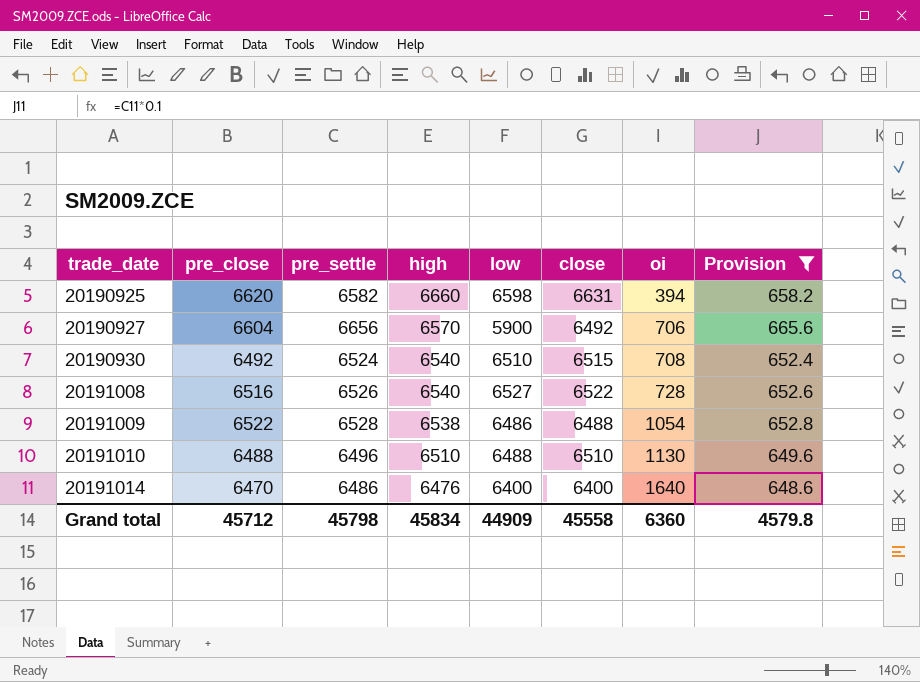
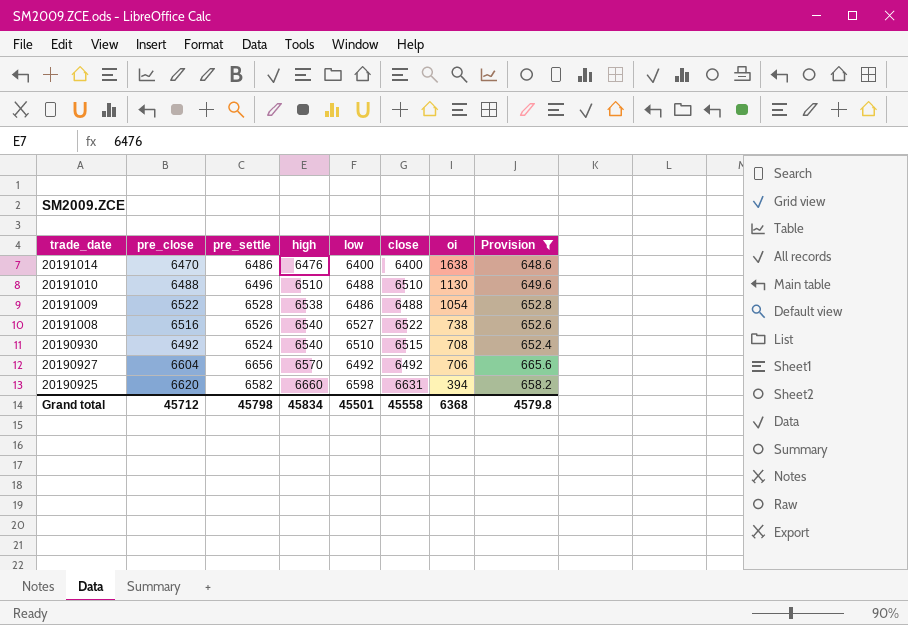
row order: trade_date ascending -> trade_date descending
20191014 | oi: 1640 -> 1638
20191008 | oi: 728 -> 738
20190927 | low: 5900 -> 6492
Grand total | low: 44909 -> 45501
Grand total | oi: 6360 -> 6368

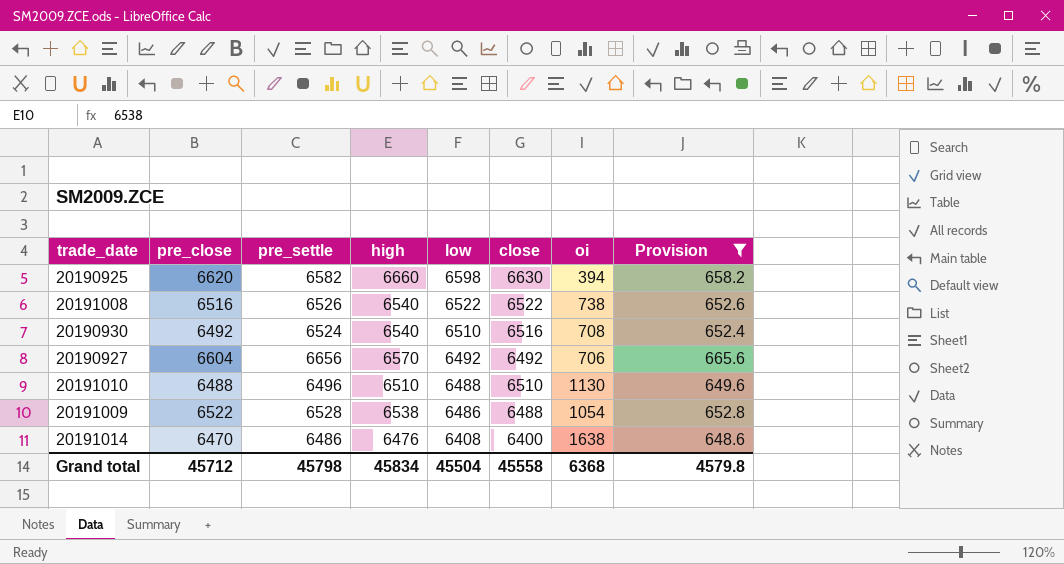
row order: trade_date descending -> low descending
20190925 | close: 6631 -> 6630
20191008 | low: 6527 -> 6522
20190930 | close: 6515 -> 6516
20191014 | low: 6400 -> 6408
Grand total | low: 45501 -> 45504

